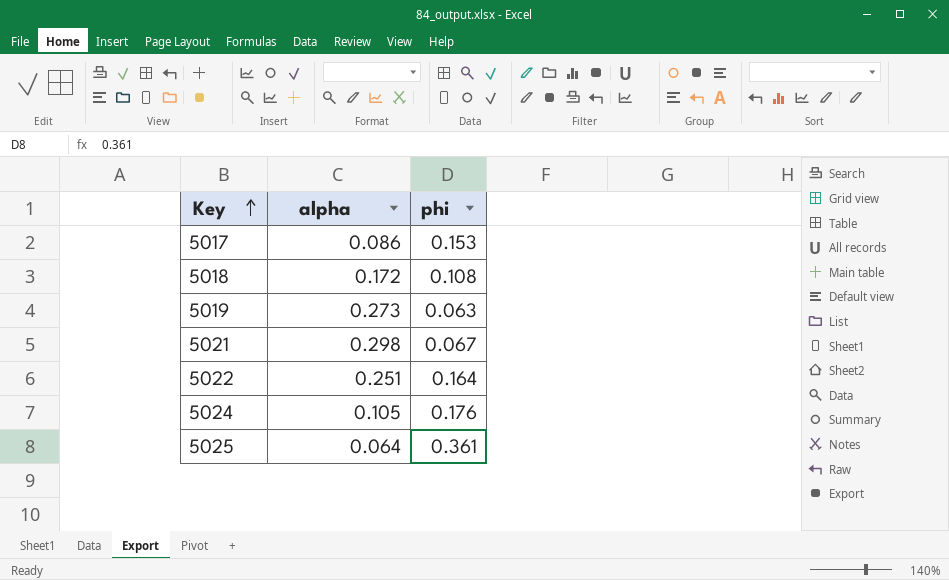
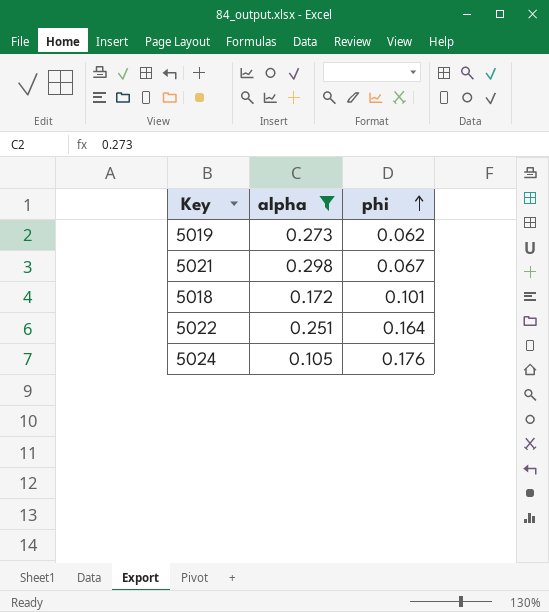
filter: none -> alpha >= 0.105
row order: Key ascending -> phi ascending
5019 | phi: 0.063 -> 0.062
5018 | phi: 0.108 -> 0.101

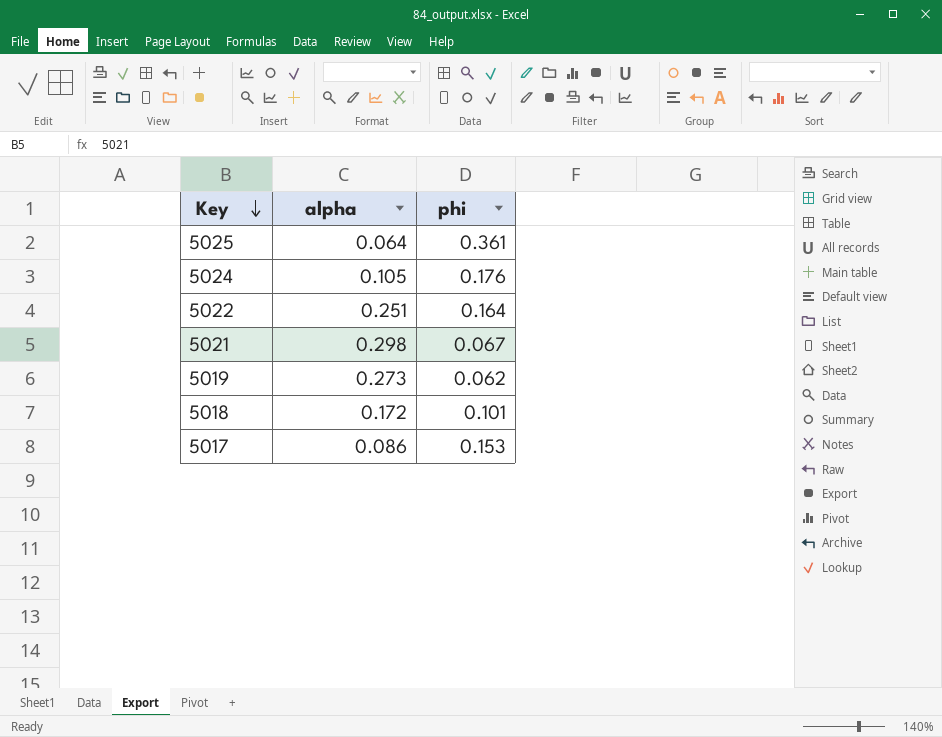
filter: alpha >= 0.105 -> none
row order: phi ascending -> Key descending

